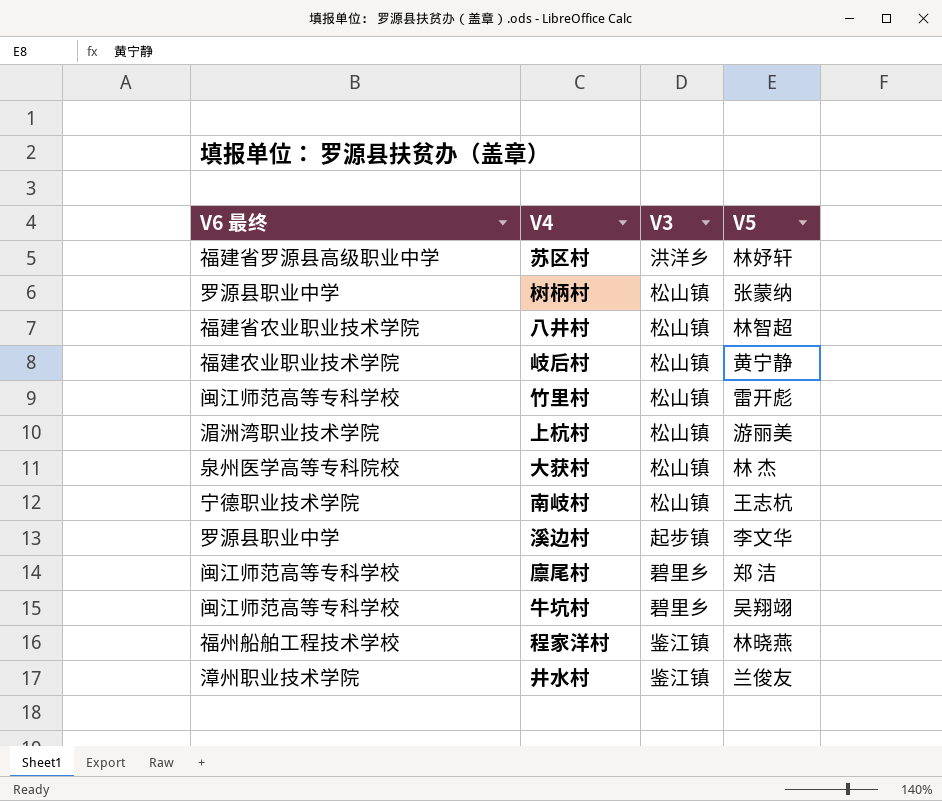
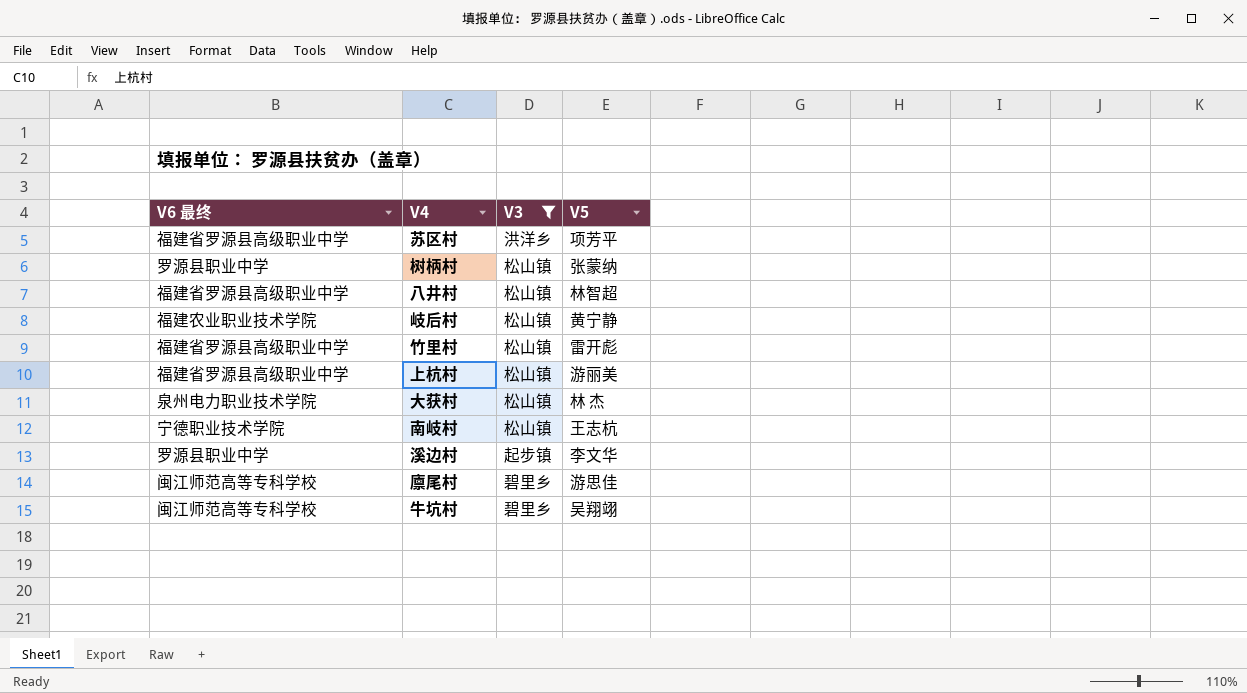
filter: none -> V3 != 鉴江镇
苏区村 | V5: 林妤轩 -> 项芳平
八井村 | V6 最终: 福建省农业职业技术学院 -> 福建省罗源县高级职业中学
竹里村 | V6 最终: 闽江师范高等专科学校 -> 福建省罗源县高级职业中学
上杭村 | V6 最终: 湄洲湾职业技术学院 -> 福建省罗源县高级职业中学
大获村 | V6 最终: 泉州医学高等专科院校 -> 泉州电力职业技术学院
廪尾村 | V5: 郑 洁 -> 游思佳

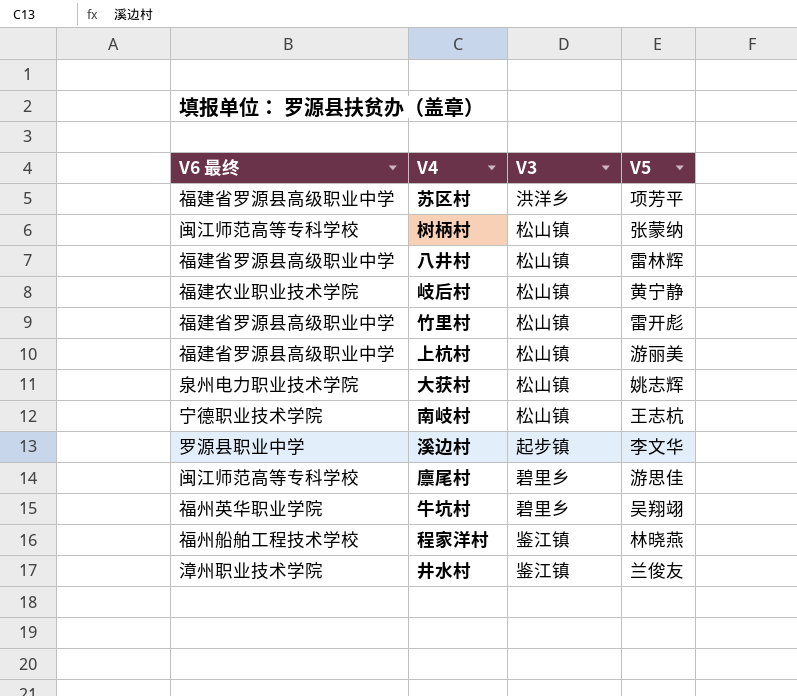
filter: V3 != 鉴江镇 -> none
树柄村 | V6 最终: 罗源县职业中学 -> 闽江师范高等专科学校
八井村 | V5: 林智超 -> 雷林辉
大获村 | V5: 林 杰 -> 姚志辉
牛坑村 | V6 最终: 闽江师范高等专科学校 -> 福州英华职业学院

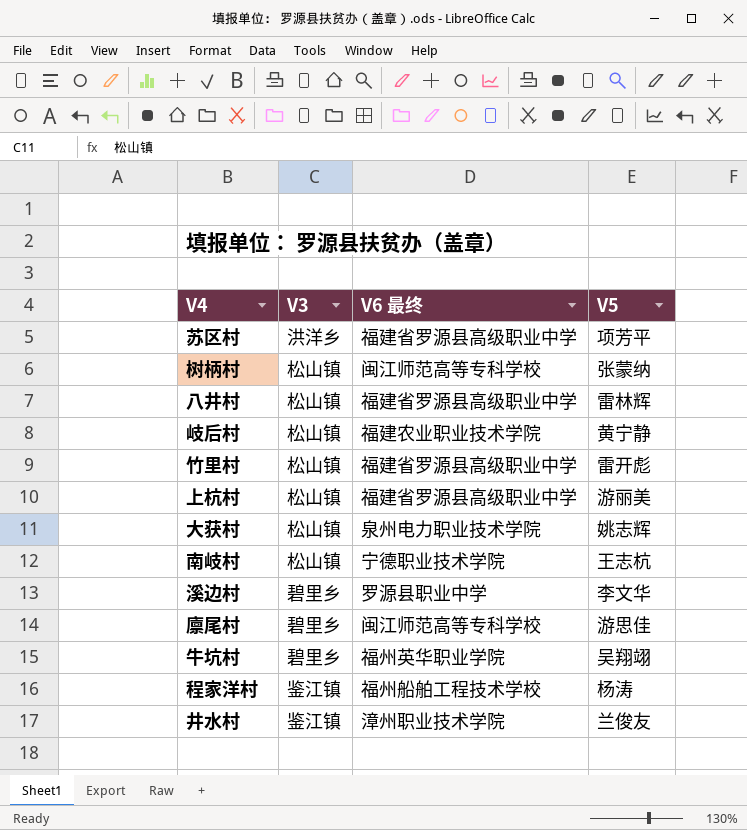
column V6 最终 | position: 1 -> 3
溪边村 | V3: 起步镇 -> 碧里乡
程家洋村 | V5: 林晓燕 -> 杨涛

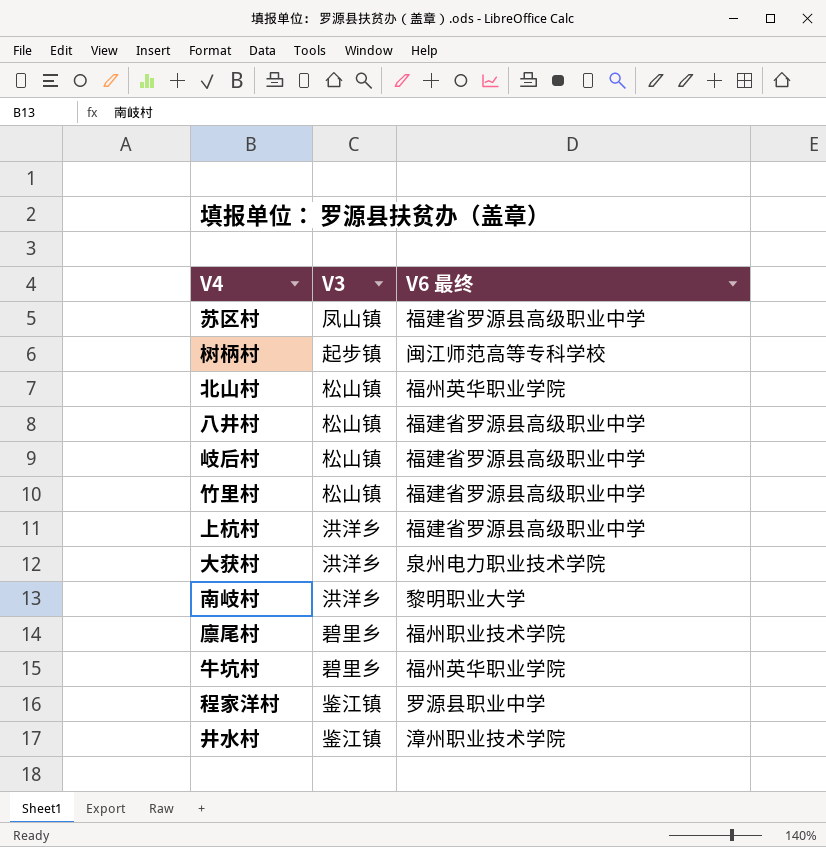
column V5 | position: 4 -> none
row 溪边村: 碧里乡 | 罗源县职业中学 | 李文华 -> none
苏区村 | V3: 洪洋乡 -> 凤山镇
树柄村 | V3: 松山镇 -> 起步镇
row 北山村: none -> 松山镇 | 福州英华职业学院
岐后村 | V6 最终: 福建农业职业技术学院 -> 福建省罗源县高级职业中学
上杭村 | V3: 松山镇 -> 洪洋乡
大获村 | V3: 松山镇 -> 洪洋乡
南岐村 | V3: 松山镇 -> 洪洋乡
南岐村 | V6 最终: 宁德职业技术学院 -> 黎明职业大学
廪尾村 | V6 最终: 闽江师范高等专科学校 -> 福州职业技术学院
程家洋村 | V6 最终: 福州船舶工程技术学校 -> 罗源县职业中学

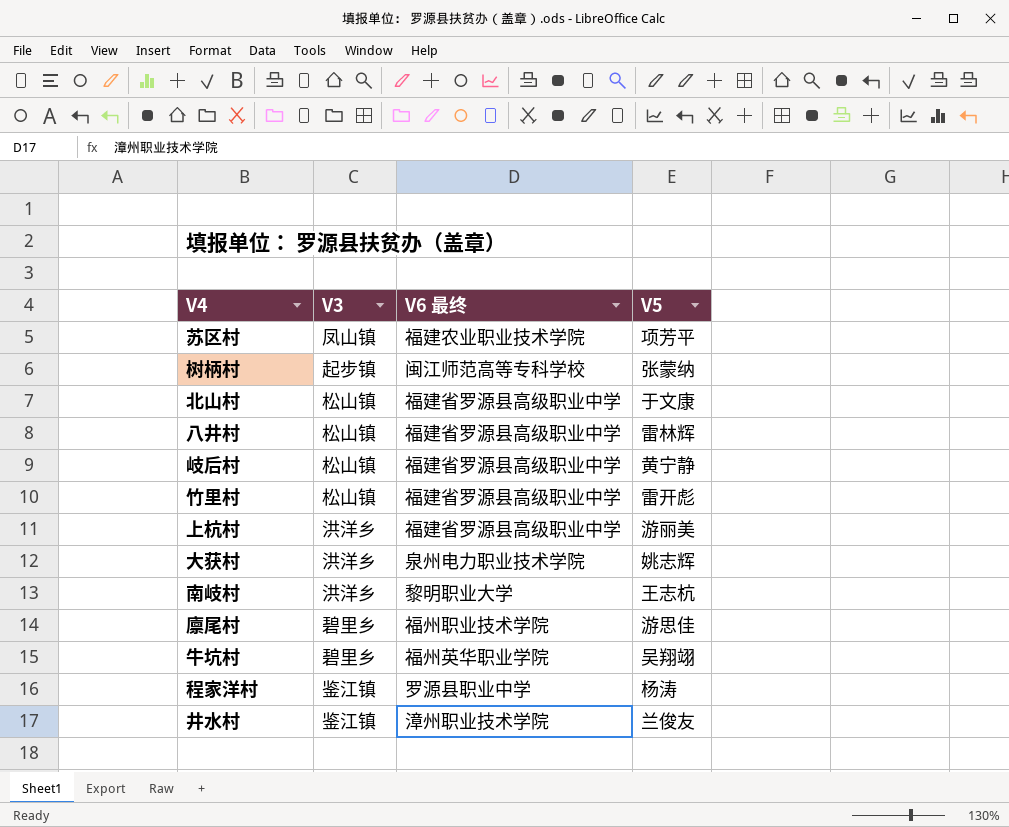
column V5 | position: none -> 4
苏区村 | V6 最终: 福建省罗源县高级职业中学 -> 福建农业职业技术学院
北山村 | V6 最终: 福州英华职业学院 -> 福建省罗源县高级职业中学

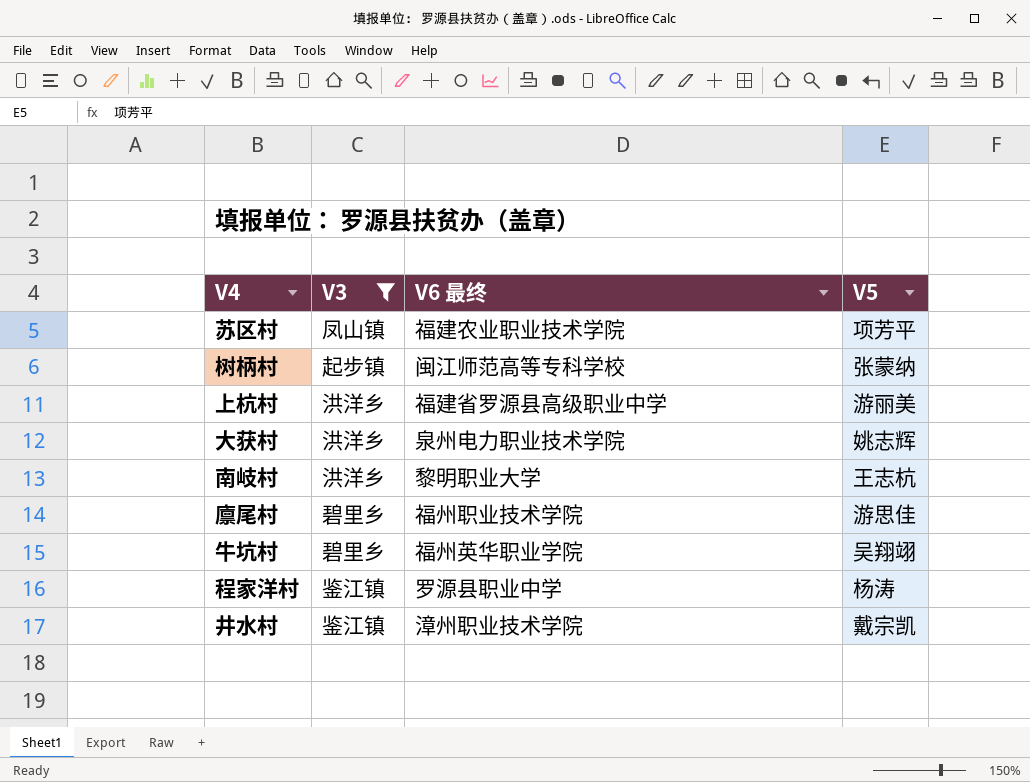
filter: none -> V3 != 松山镇
井水村 | V5: 兰俊友 -> 戴宗凯

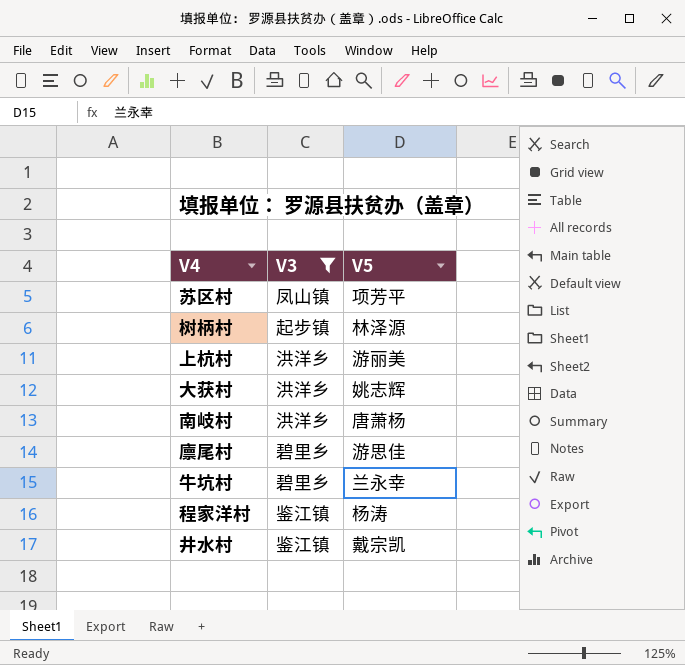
column V6 最终 | position: 3 -> none
树柄村 | V5: 张蒙纳 -> 林泽源
南岐村 | V5: 王志杭 -> 唐萧杨
牛坑村 | V5: 吴翔翊 -> 兰永幸

